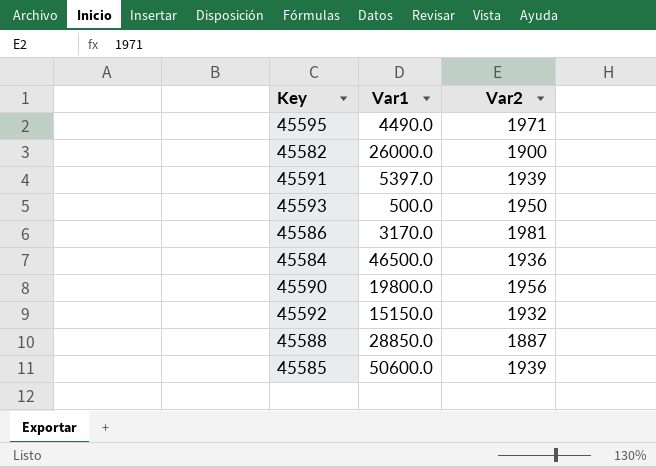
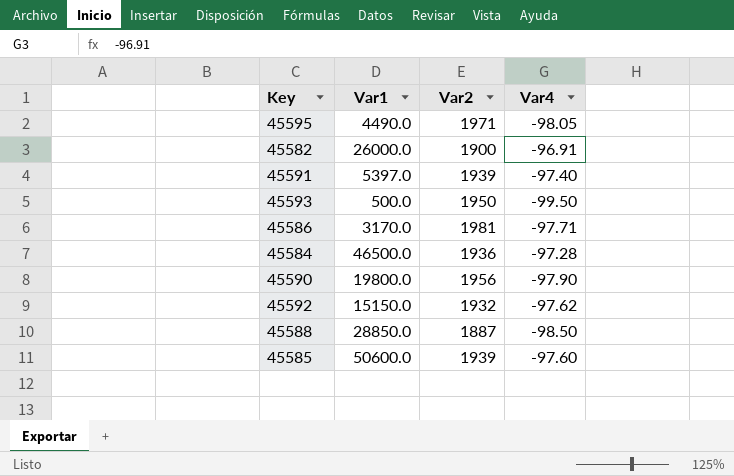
column Var4 | position: none -> 4

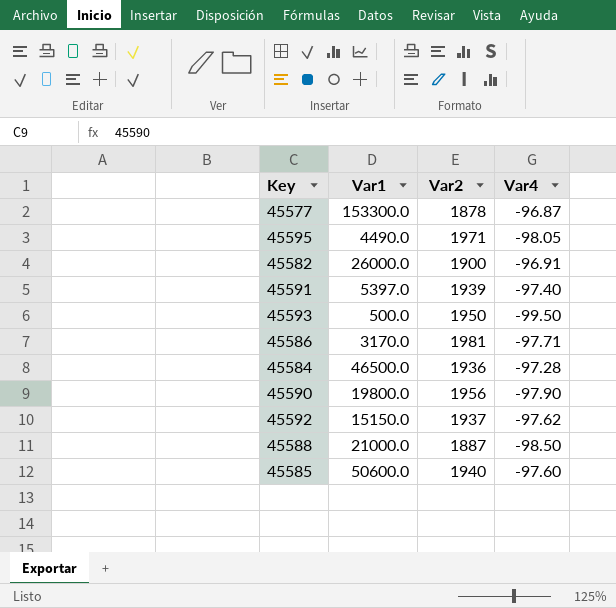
row 45577: none -> 153300.0 | 1878 | -96.87
45592 | Var2: 1932 -> 1937
45588 | Var1: 28850.0 -> 21000.0
45585 | Var2: 1939 -> 1940

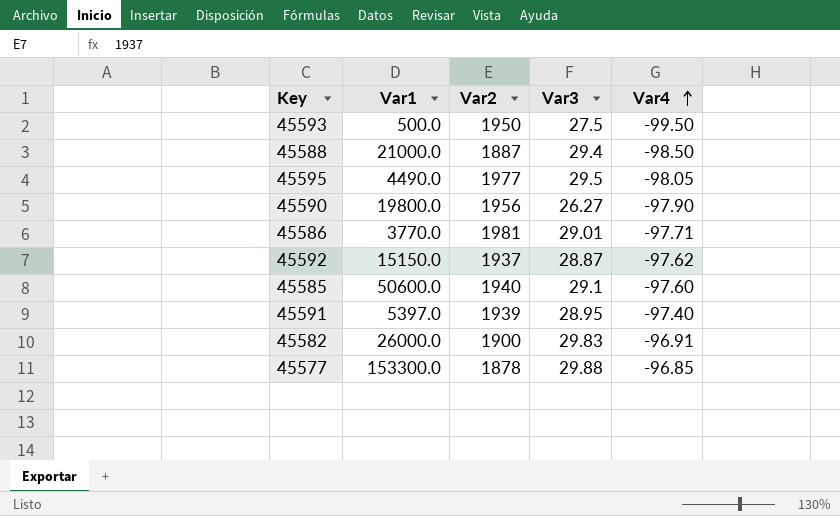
row order: none -> Var4 ascending
column Var3 | position: none -> 4
row 45584: 46500.0 | 1936 | -97.28 -> none
45595 | Var2: 1971 -> 1977
45586 | Var1: 3170.0 -> 3770.0
45577 | Var4: -96.87 -> -96.85

